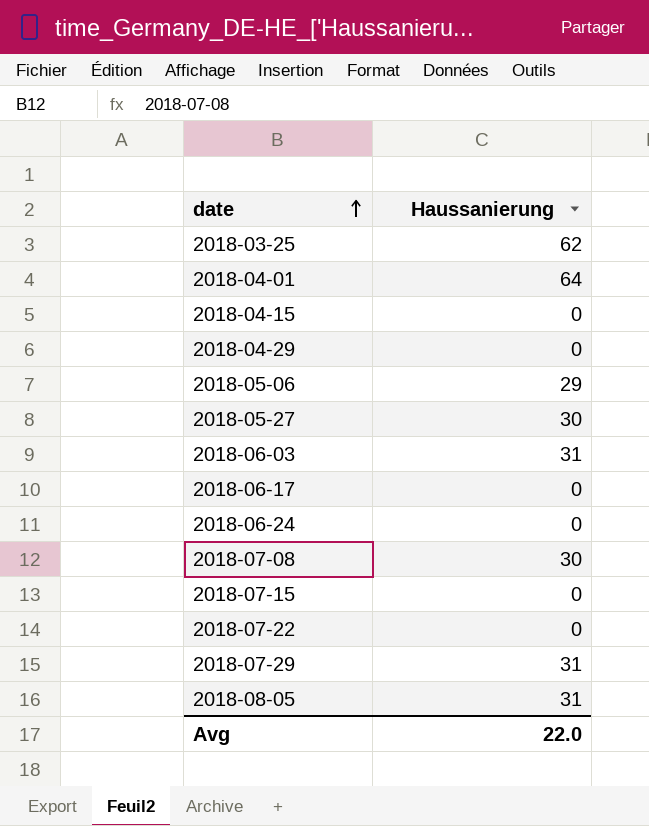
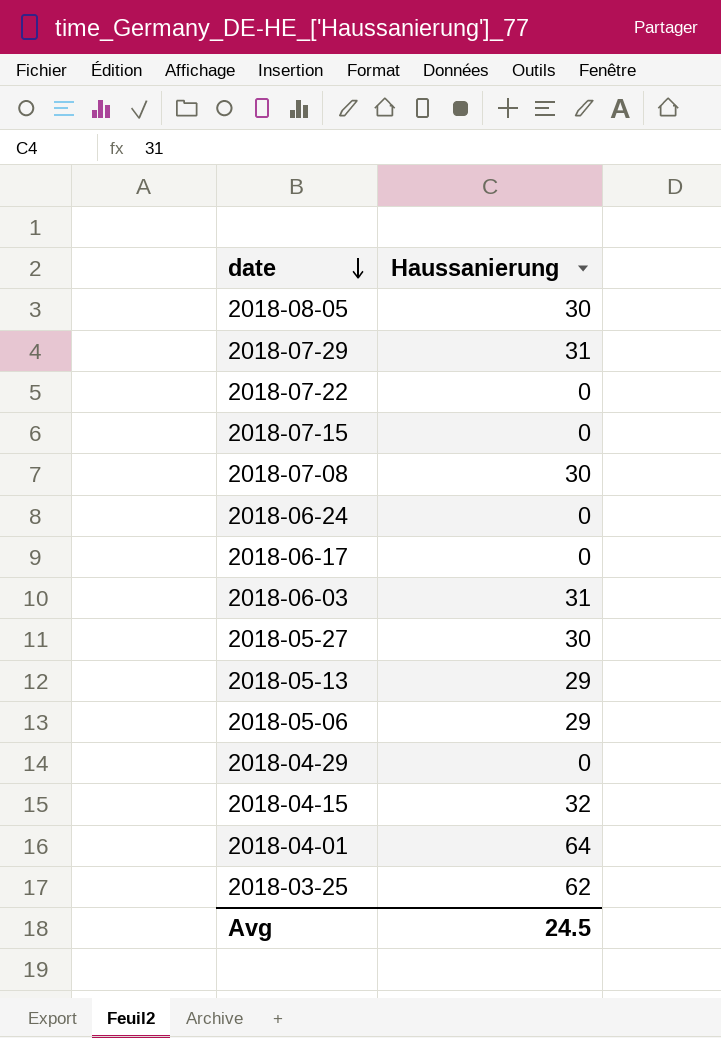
row order: date ascending -> date descending
2018-08-05 | Haussanierung: 31 -> 30
row 2018-05-13: none -> 29
2018-04-15 | Haussanierung: 0 -> 32
Avg | Haussanierung: 22.0 -> 24.5

